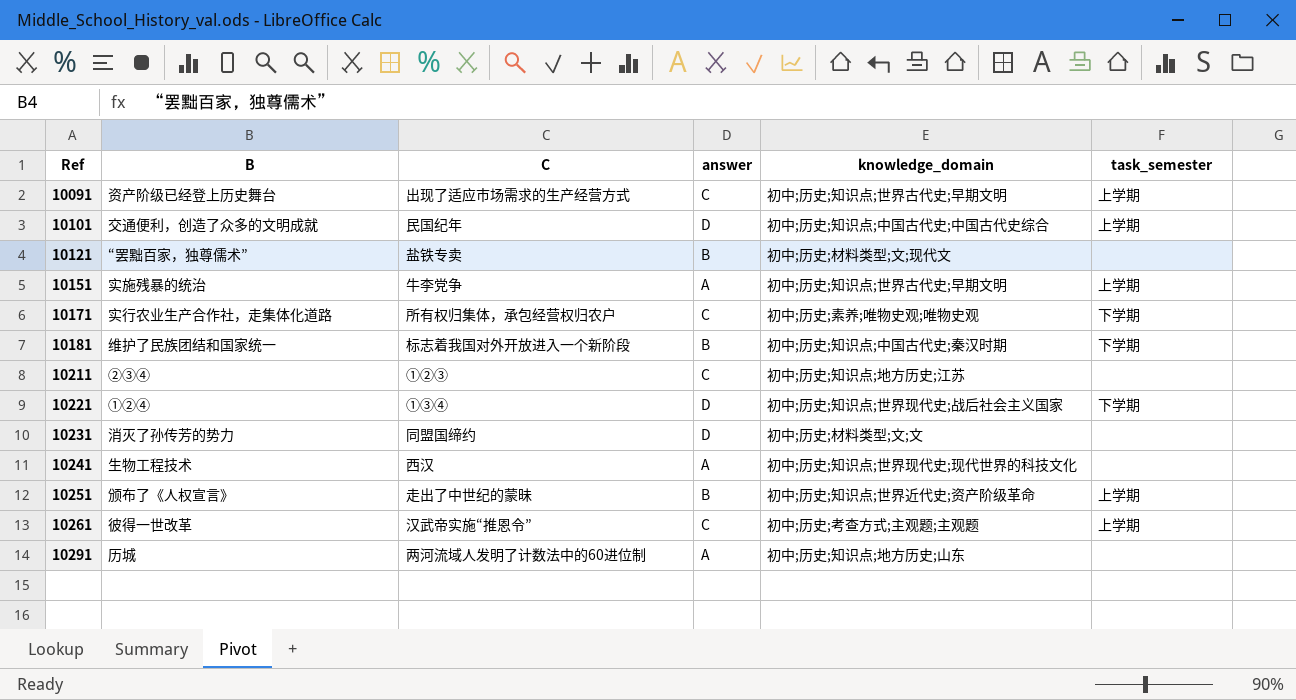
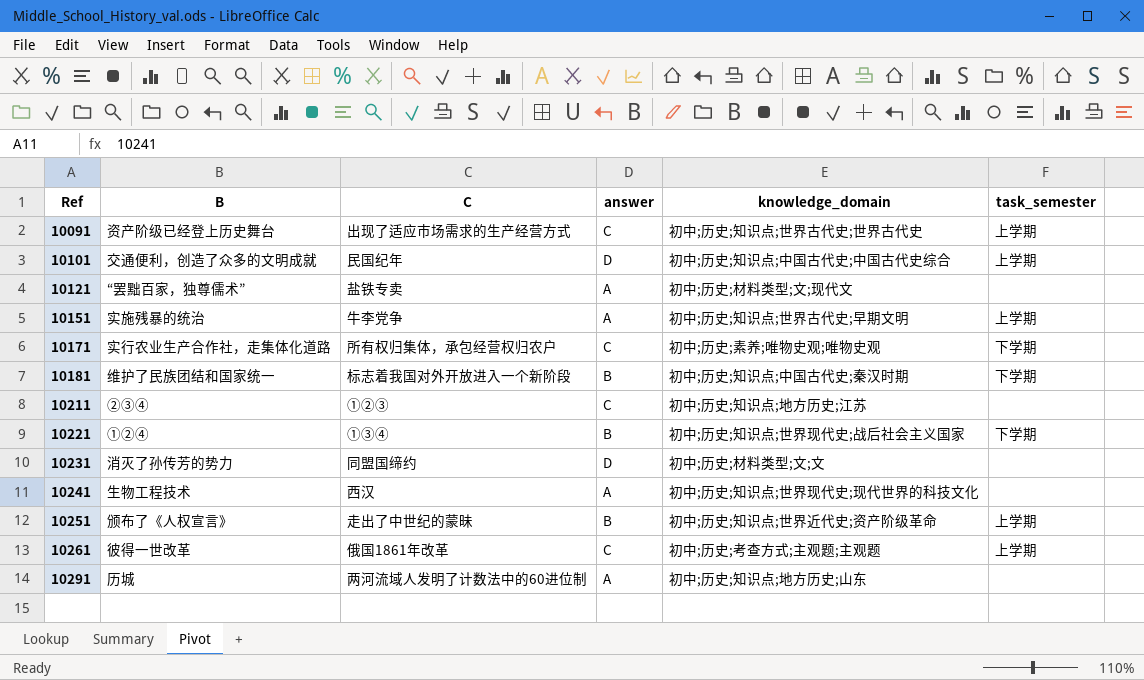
10091 | knowledge_domain: 初中;历史;知识点;世界古代史;早期文明 -> 初中;历史;知识点;世界古代史;世界古代史
10121 | answer: B -> A
10221 | answer: D -> B
10261 | C: 汉武帝实施“推恩令” -> 俄国1861年改革

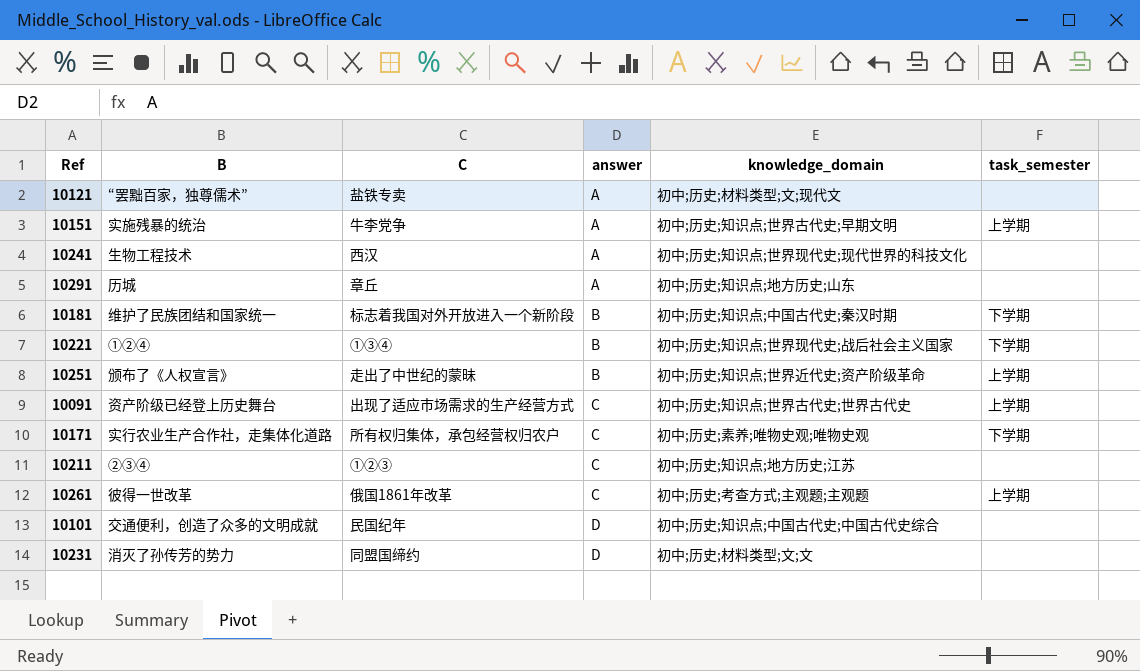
row order: Ref ascending -> answer ascending
10291 | C: 两河流域人发明了计数法中的60进位制 -> 章丘
10101 | task_semester: 上学期 -> none

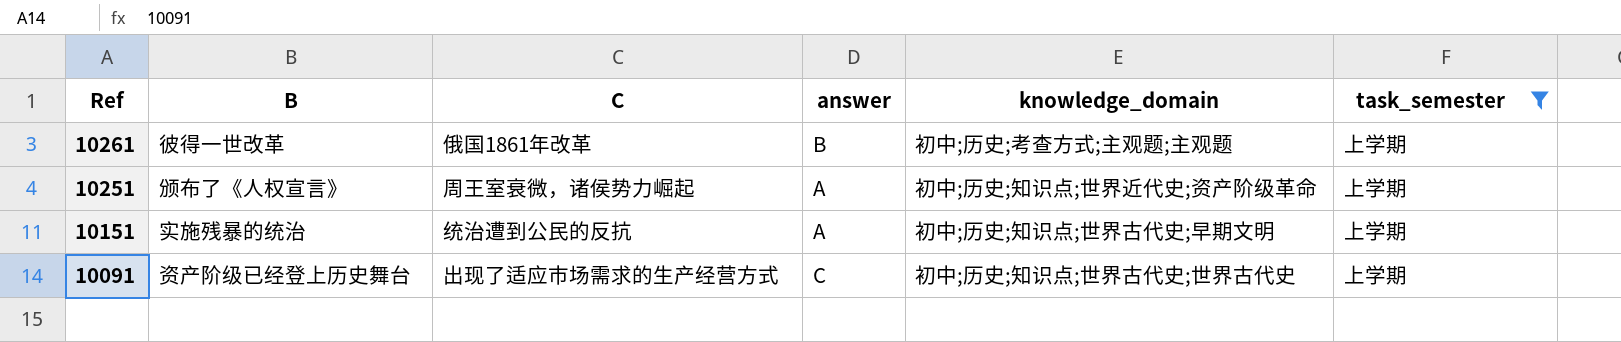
filter: none -> task_semester = 上学期
row order: answer ascending -> Ref descending
10261 | answer: C -> B
10251 | C: 走出了中世纪的蒙昧 -> 周王室衰微，诸侯势力崛起
10251 | answer: B -> A
10151 | C: 牛李党争 -> 统治遭到公民的反抗

